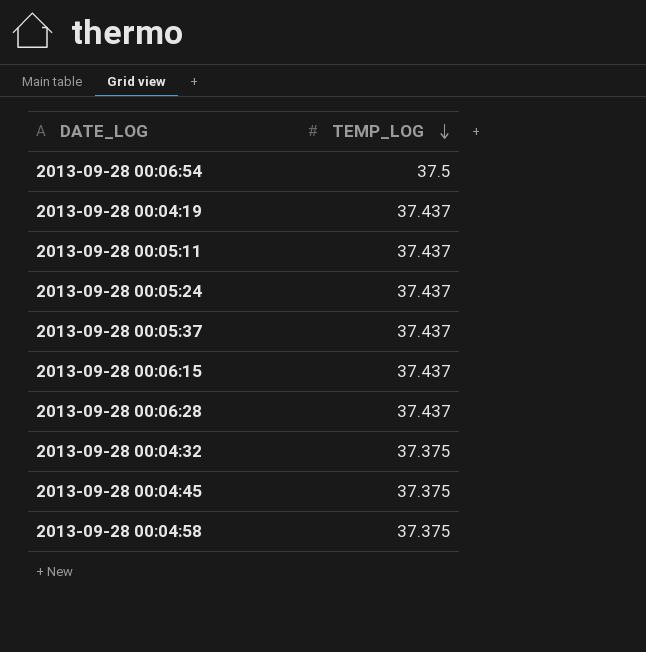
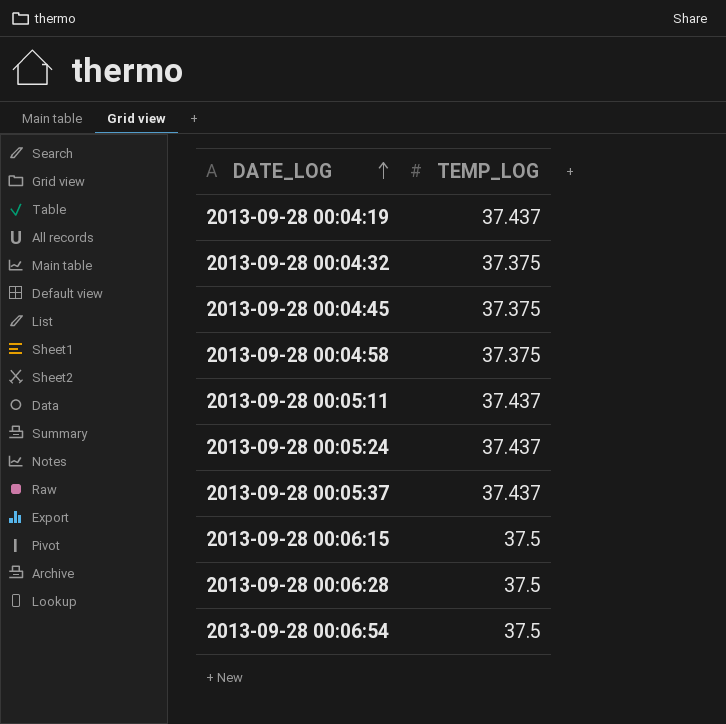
row order: TEMP_LOG descending -> DATE_LOG ascending
2013-09-28 00:06:15 | TEMP_LOG: 37.437 -> 37.5
2013-09-28 00:06:28 | TEMP_LOG: 37.437 -> 37.5

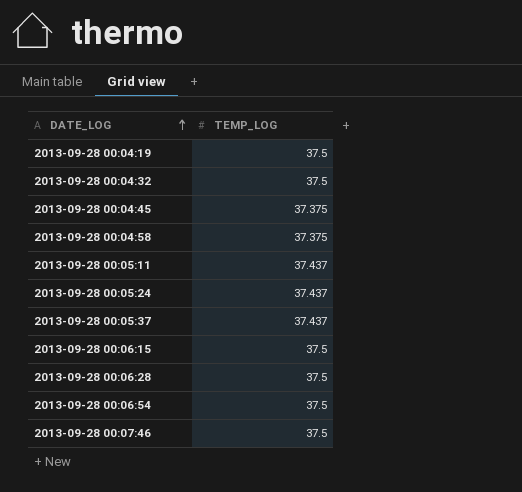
2013-09-28 00:04:19 | TEMP_LOG: 37.437 -> 37.5
2013-09-28 00:04:32 | TEMP_LOG: 37.375 -> 37.5
row 2013-09-28 00:07:46: none -> 37.5

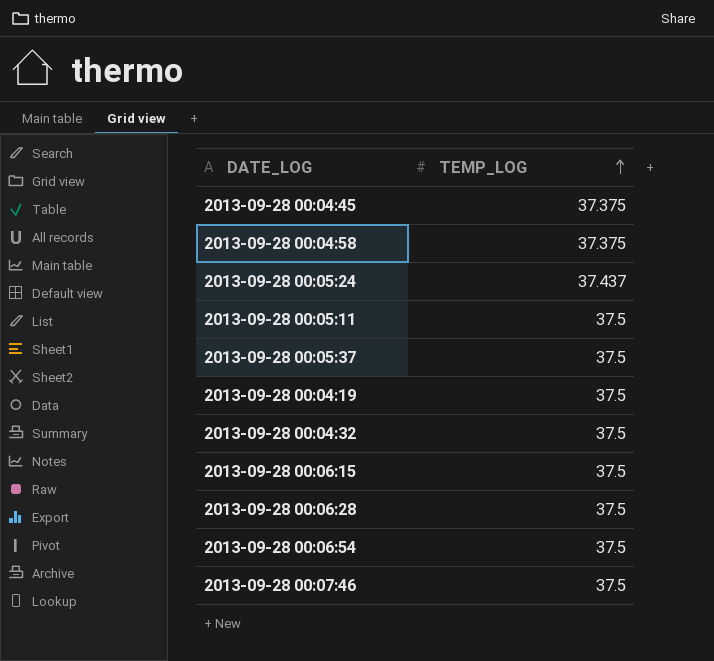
row order: DATE_LOG ascending -> TEMP_LOG ascending
2013-09-28 00:05:11 | TEMP_LOG: 37.437 -> 37.5
2013-09-28 00:05:37 | TEMP_LOG: 37.437 -> 37.5

